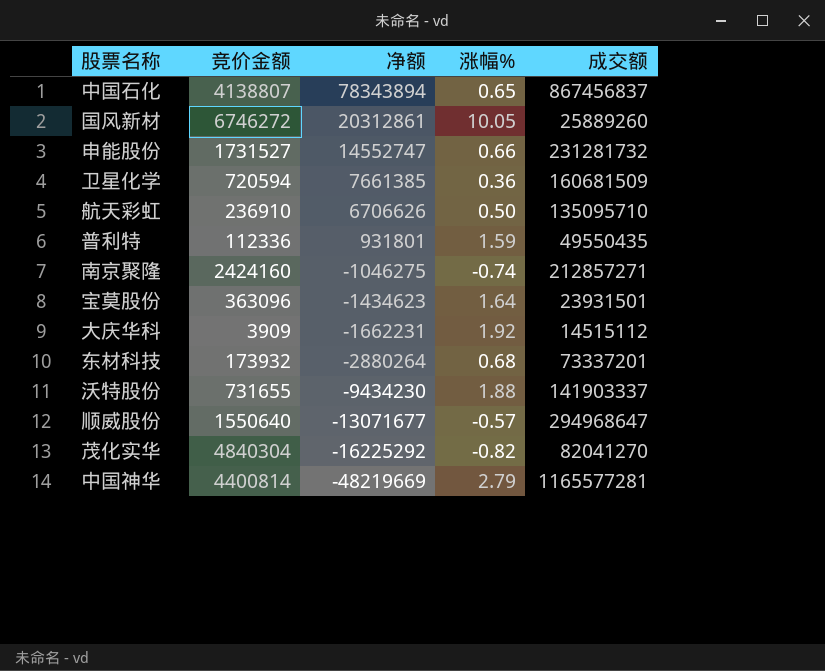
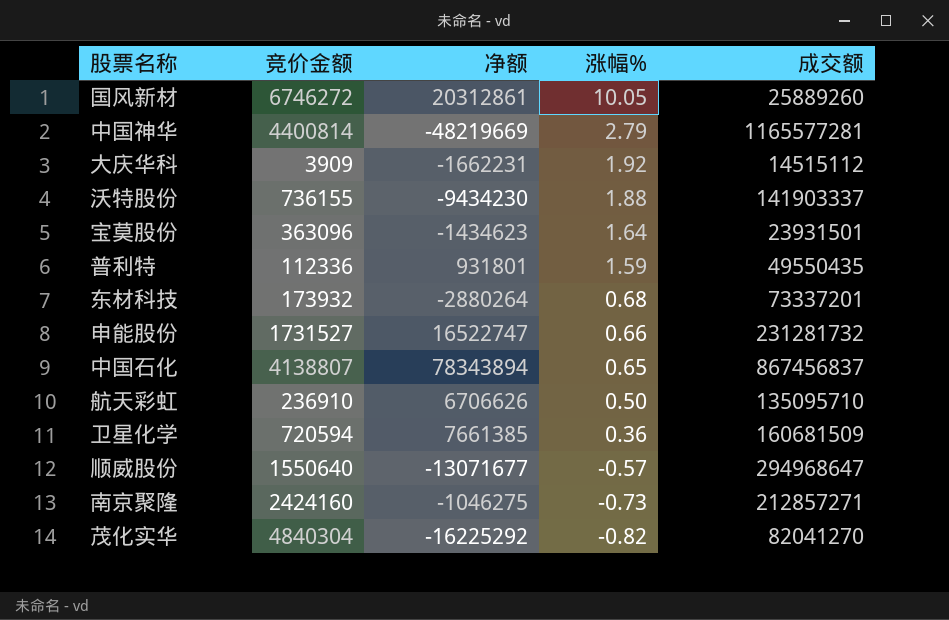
row order: 净额 descending -> 涨幅% descending
沃特股份 | 竞价金额: 731655 -> 736155
申能股份 | 净额: 14552747 -> 16522747
南京聚隆 | 涨幅%: -0.74 -> -0.73

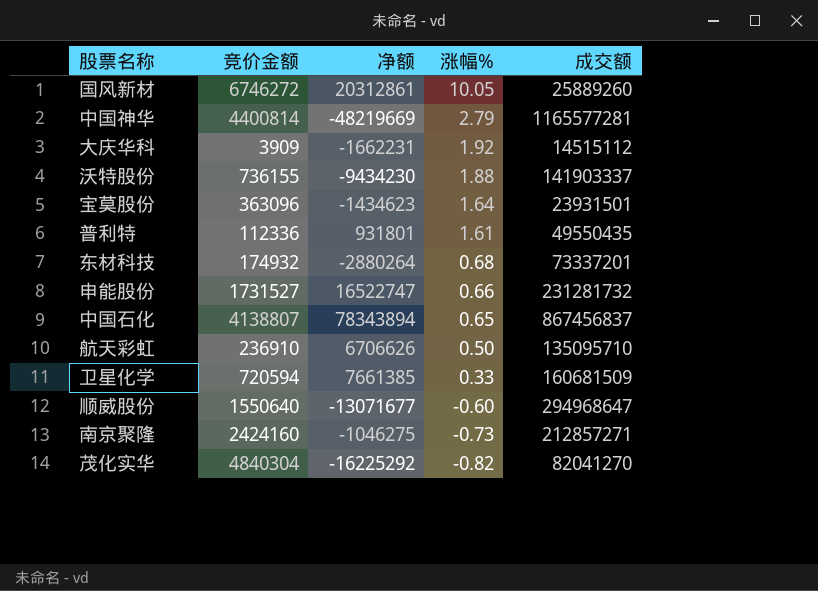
普利特 | 涨幅%: 1.59 -> 1.61
东材科技 | 竞价金额: 173932 -> 174932
卫星化学 | 涨幅%: 0.36 -> 0.33
顺威股份 | 涨幅%: -0.57 -> -0.60

